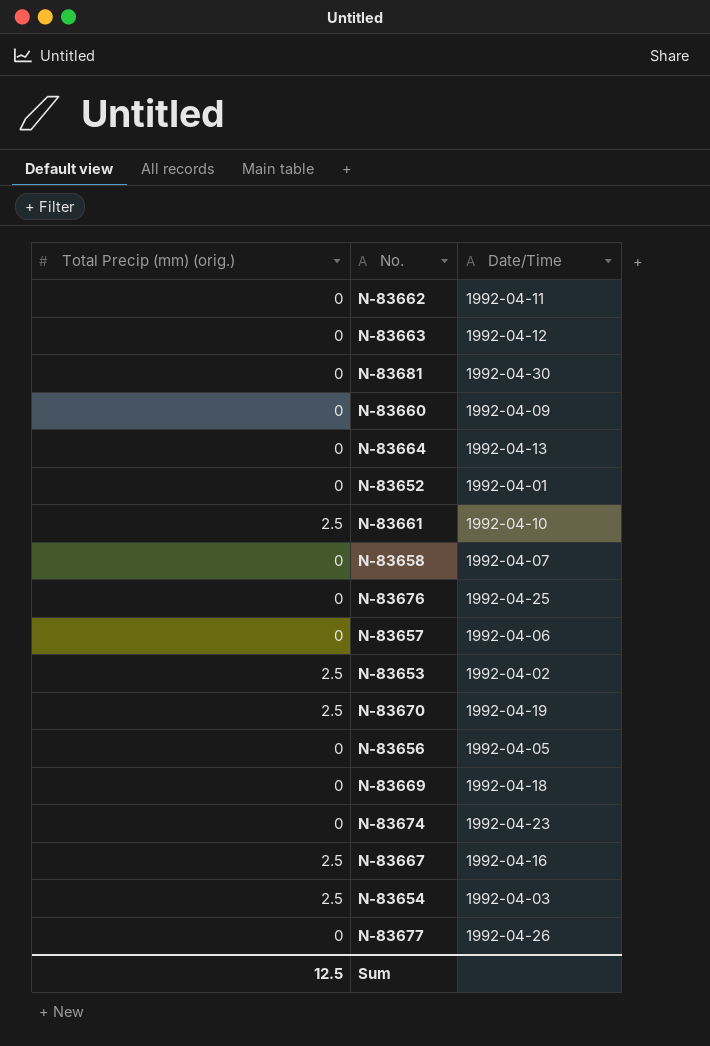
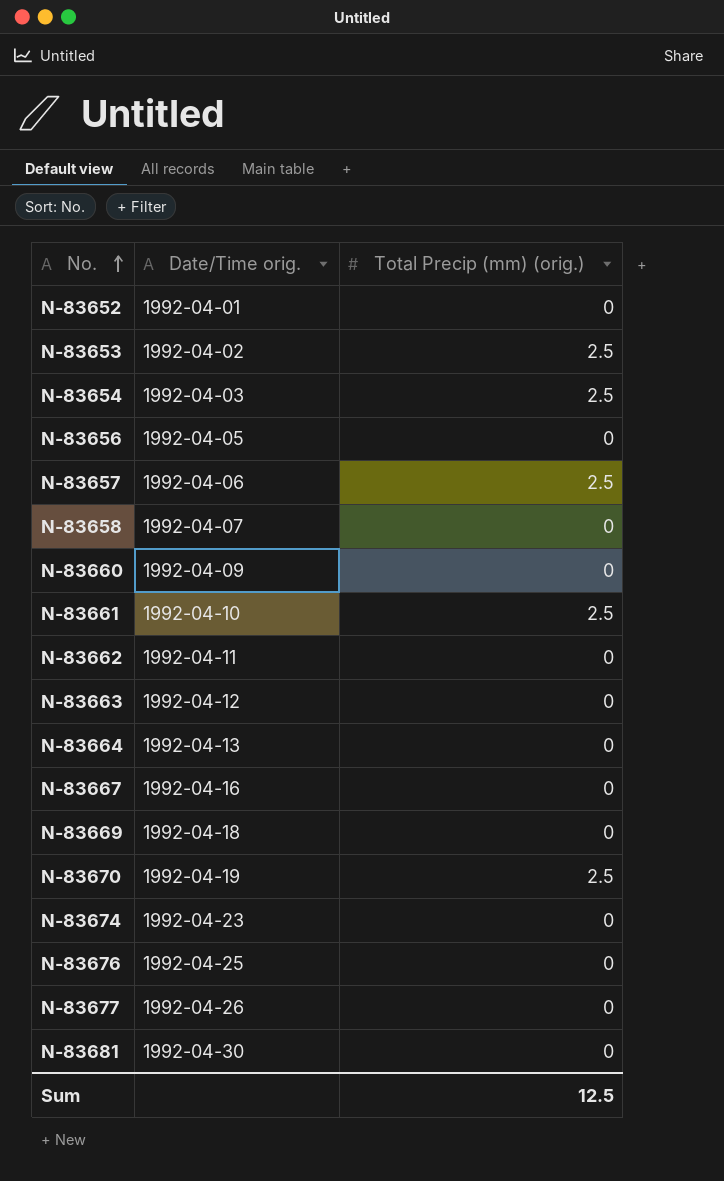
row order: none -> No. ascending
column name: Date/Time -> Date/Time orig.
column Total Precip (mm) (orig.) | position: 1 -> 3
N-83657 | Total Precip (mm) (orig.): 0 -> 2.5
N-83667 | Total Precip (mm) (orig.): 2.5 -> 0

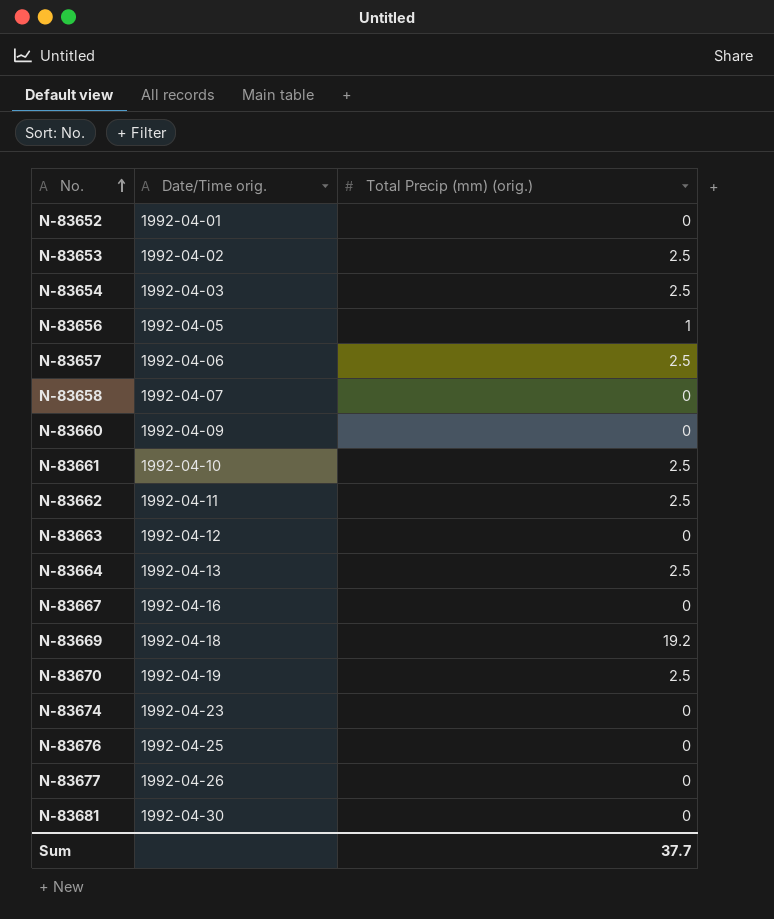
N-83656 | Total Precip (mm) (orig.): 0 -> 1
N-83662 | Total Precip (mm) (orig.): 0 -> 2.5
N-83664 | Total Precip (mm) (orig.): 0 -> 2.5
N-83669 | Total Precip (mm) (orig.): 0 -> 19.2
Sum | Total Precip (mm) (orig.): 12.5 -> 37.7

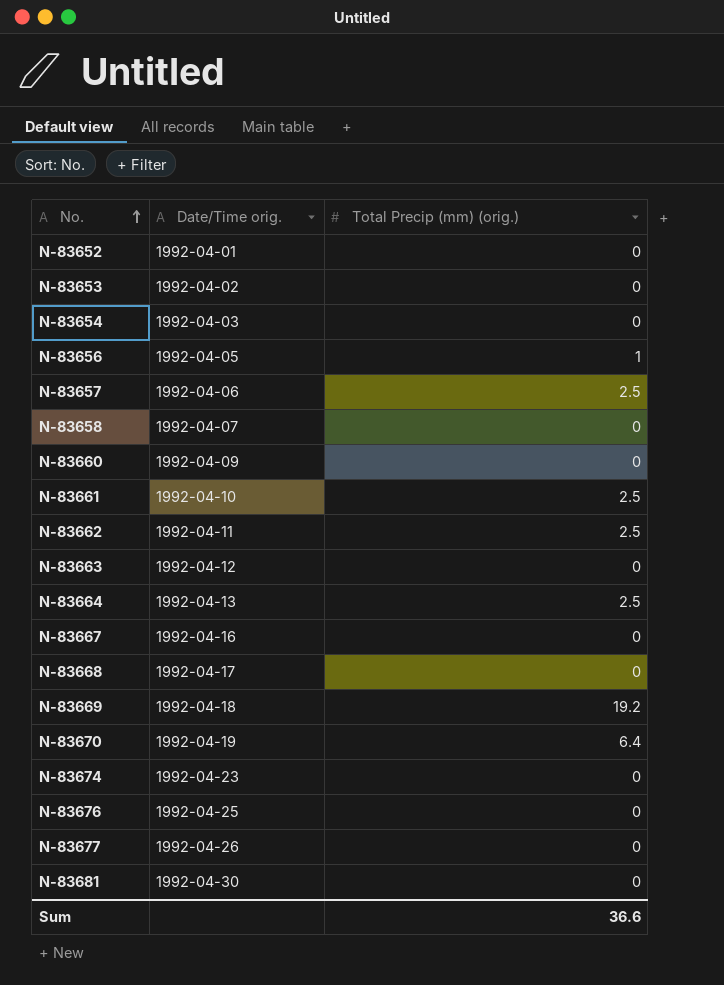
N-83653 | Total Precip (mm) (orig.): 2.5 -> 0
N-83654 | Total Precip (mm) (orig.): 2.5 -> 0
row N-83668: none -> 1992-04-17 | 0
N-83670 | Total Precip (mm) (orig.): 2.5 -> 6.4
Sum | Total Precip (mm) (orig.): 37.7 -> 36.6

